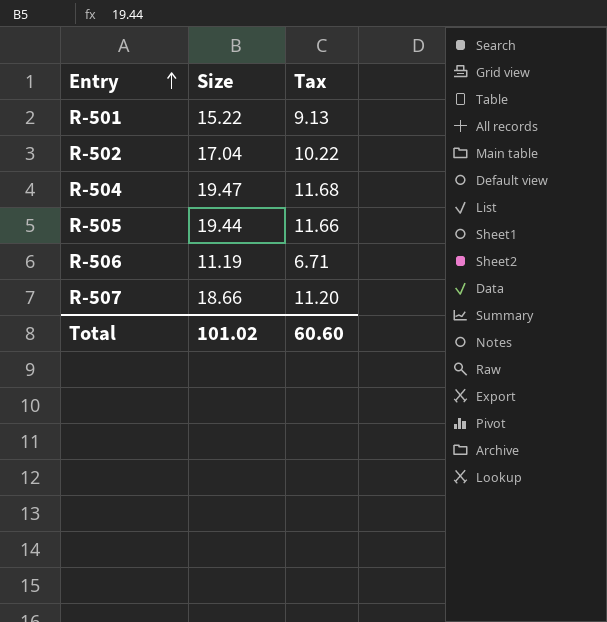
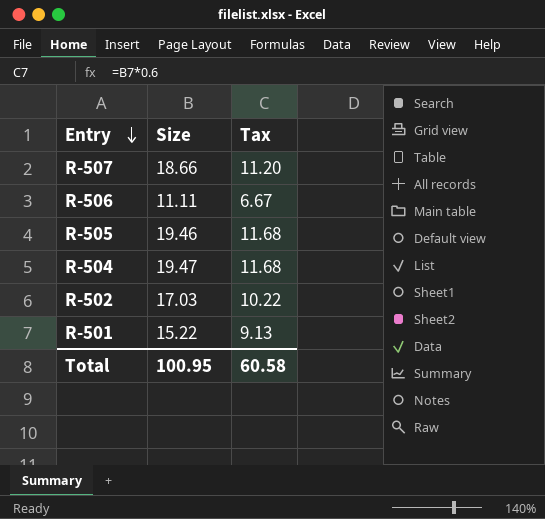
row order: Entry ascending -> Entry descending
R-506 | Size: 11.19 -> 11.11
R-506 | Tax: 6.71 -> 6.67
R-505 | Size: 19.44 -> 19.46
R-505 | Tax: 11.66 -> 11.68
R-502 | Size: 17.04 -> 17.03
Total | Size: 101.02 -> 100.95
Total | Tax: 60.60 -> 60.58

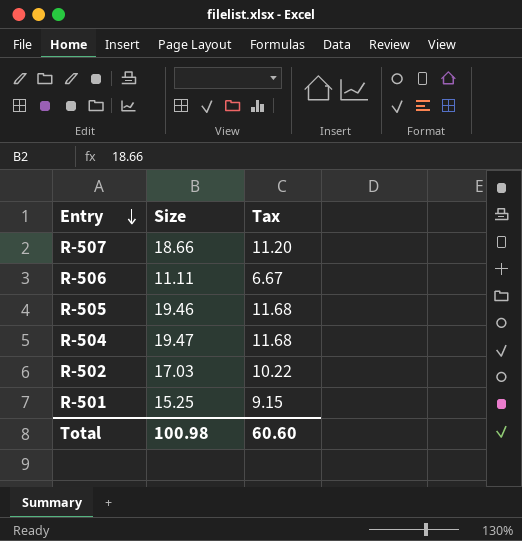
R-501 | Size: 15.22 -> 15.25
R-501 | Tax: 9.13 -> 9.15
Total | Size: 100.95 -> 100.98
Total | Tax: 60.58 -> 60.60

